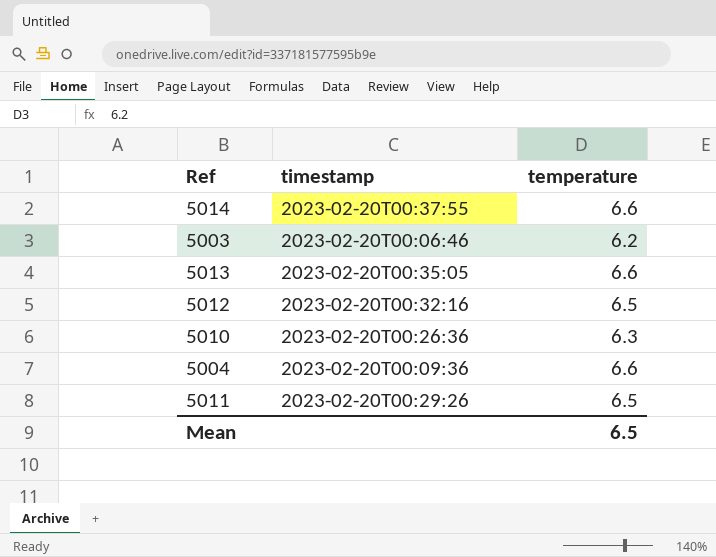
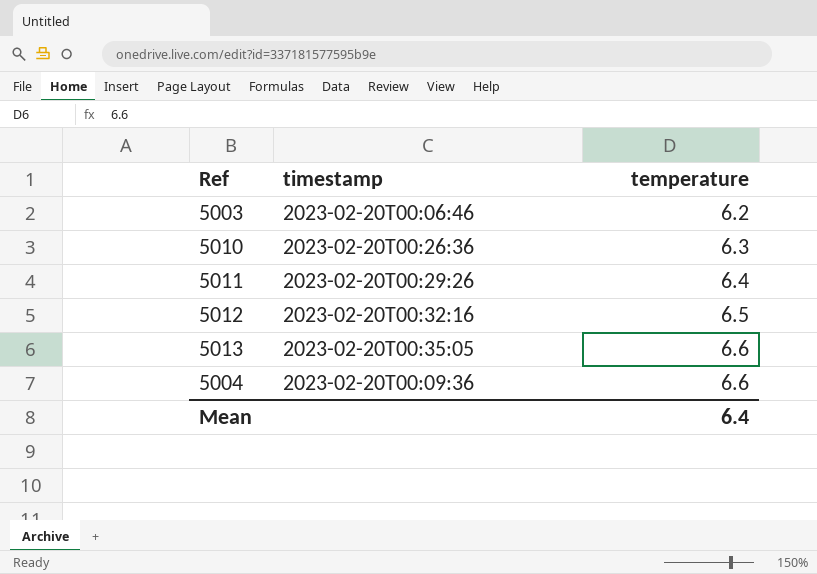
row order: none -> temperature ascending
row 5014: 2023-02-20T00:37:55 | 6.6 -> none
5011 | temperature: 6.5 -> 6.4
Mean | temperature: 6.5 -> 6.4

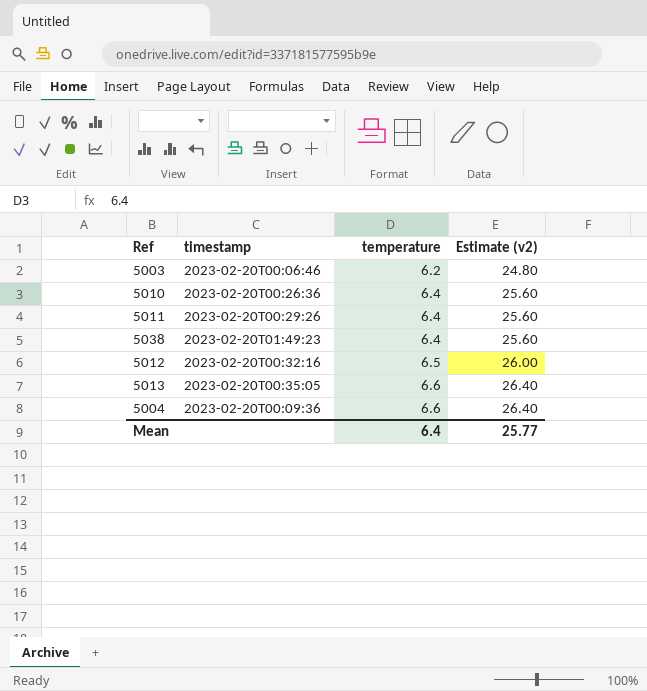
column Estimate (v2) | formula: none -> [temperature] * 4
5010 | temperature: 6.3 -> 6.4
row 5038: none -> 2023-02-20T01:49:23 | 6.4 | 25.60

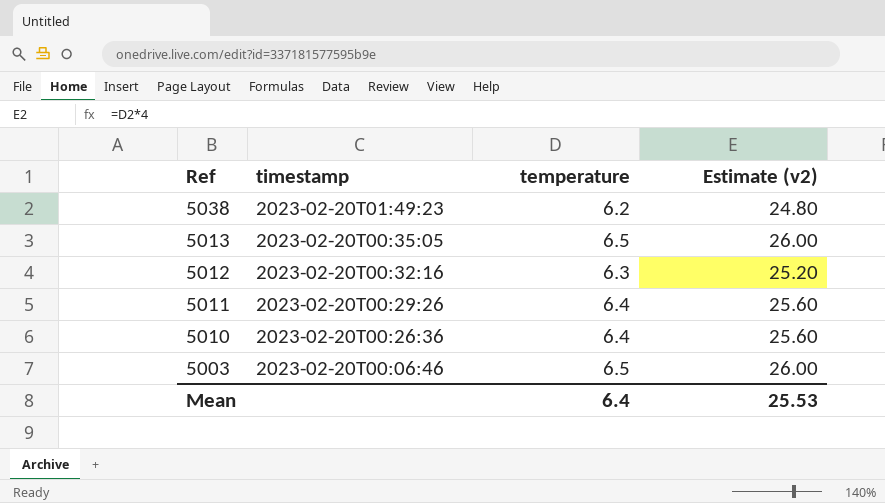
row order: temperature ascending -> Ref descending
row 5004: 2023-02-20T00:09:36 | 6.6 | 26.40 -> none
5038 | temperature: 6.4 -> 6.2
5038 | Estimate (v2): 25.60 -> 24.80
5013 | temperature: 6.6 -> 6.5
5013 | Estimate (v2): 26.40 -> 26.00
5012 | temperature: 6.5 -> 6.3
5012 | Estimate (v2): 26.00 -> 25.20
5003 | temperature: 6.2 -> 6.5
5003 | Estimate (v2): 24.80 -> 26.00
Mean | Estimate (v2): 25.77 -> 25.53

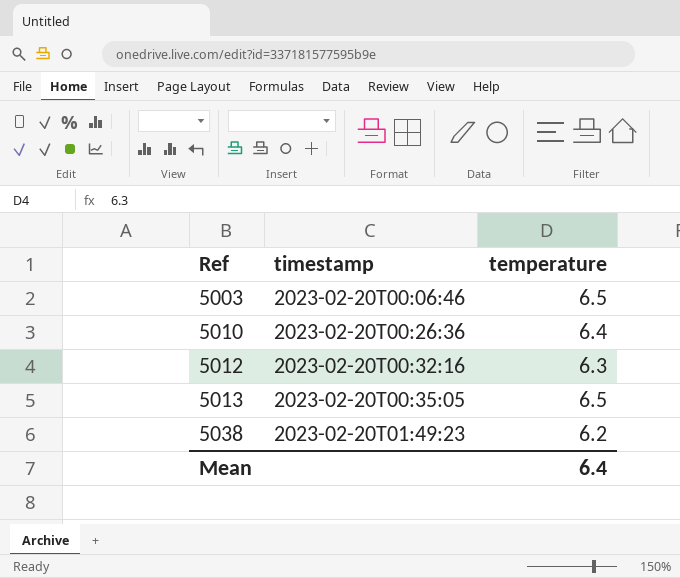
row order: Ref descending -> Ref ascending
column Estimate (v2) | formula: [temperature] * 4 -> none
row 5011: 2023-02-20T00:29:26 | 6.4 | 25.60 -> none

